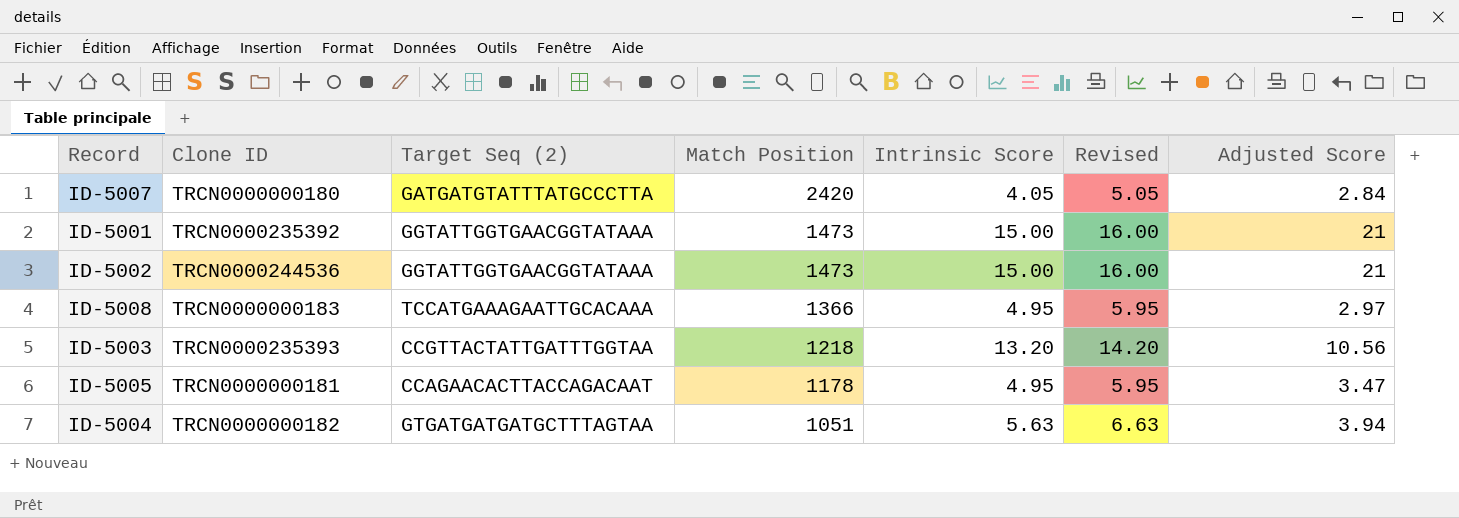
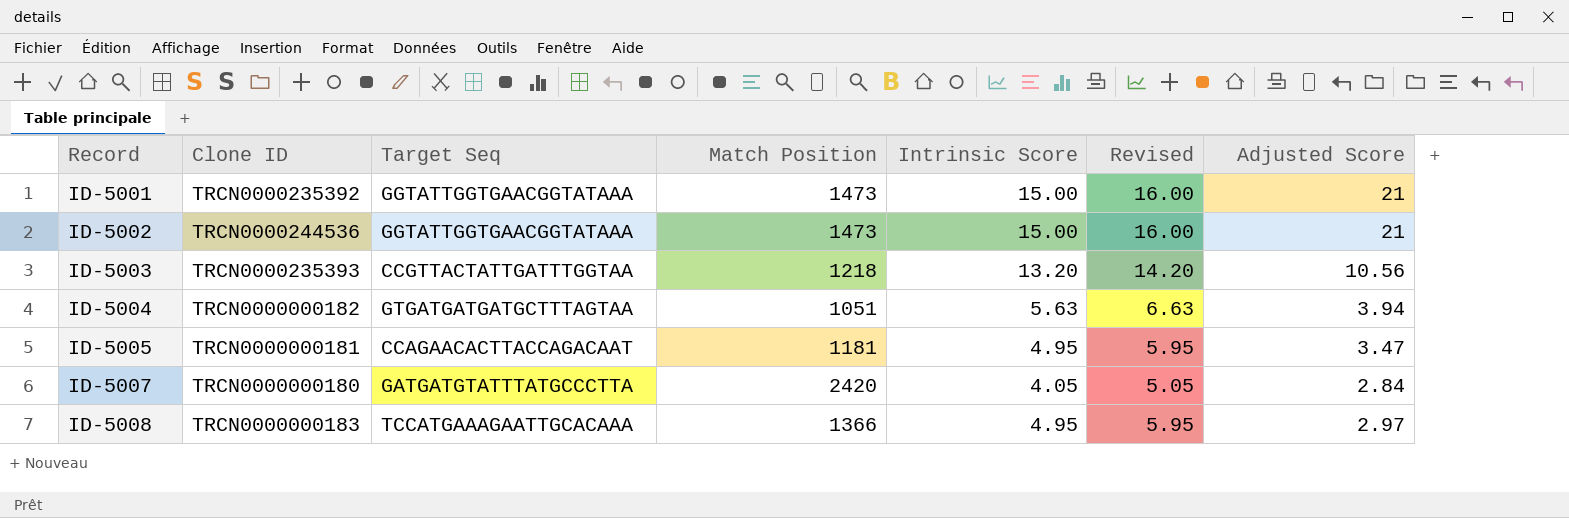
row order: Match Position descending -> Record ascending
column name: Target Seq (2) -> Target Seq
ID-5005 | Match Position: 1178 -> 1181

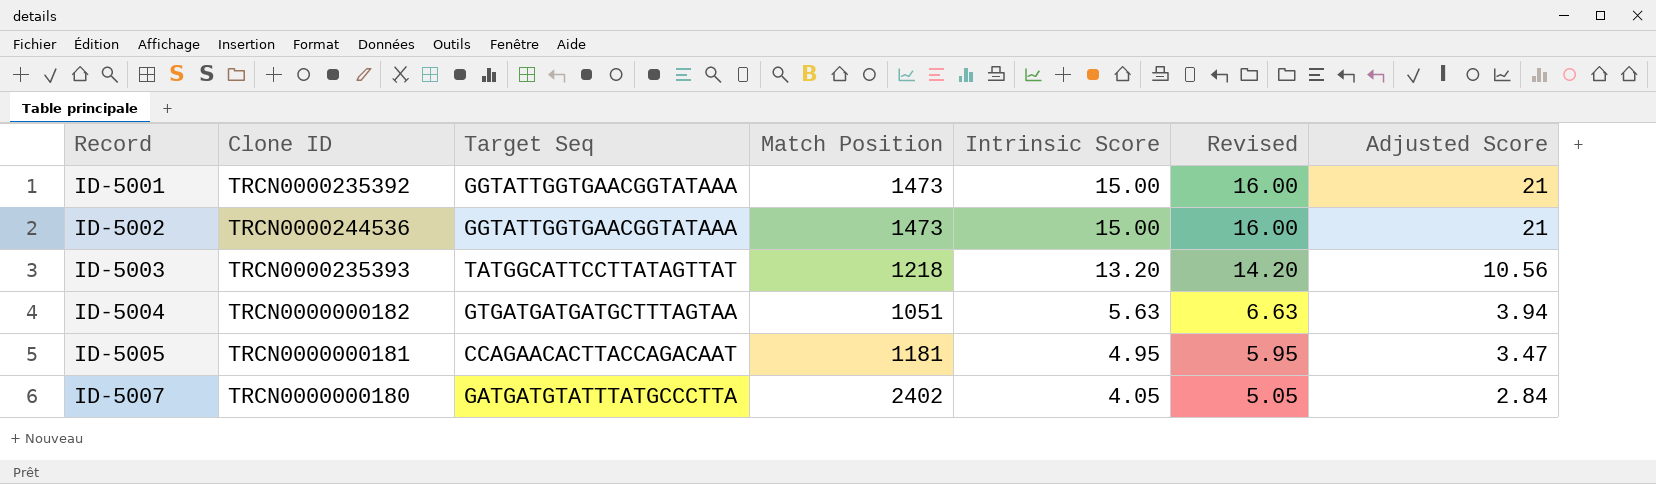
row ID-5008: TRCN0000000183 | TCCATGAAAGAATTGCACAAA | 1366 | 4.95 | 5.95 | 2.97 -> none
ID-5003 | Target Seq: CCGTTACTATTGATTTGGTAA -> TATGGCATTCCTTATAGTTAT
ID-5007 | Match Position: 2420 -> 2402

